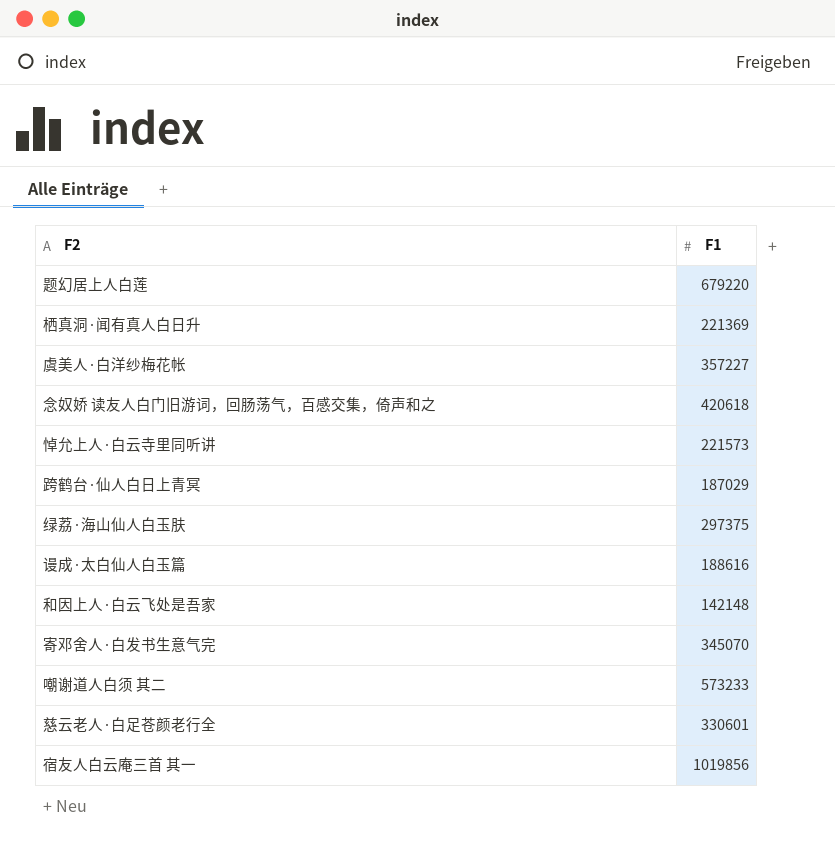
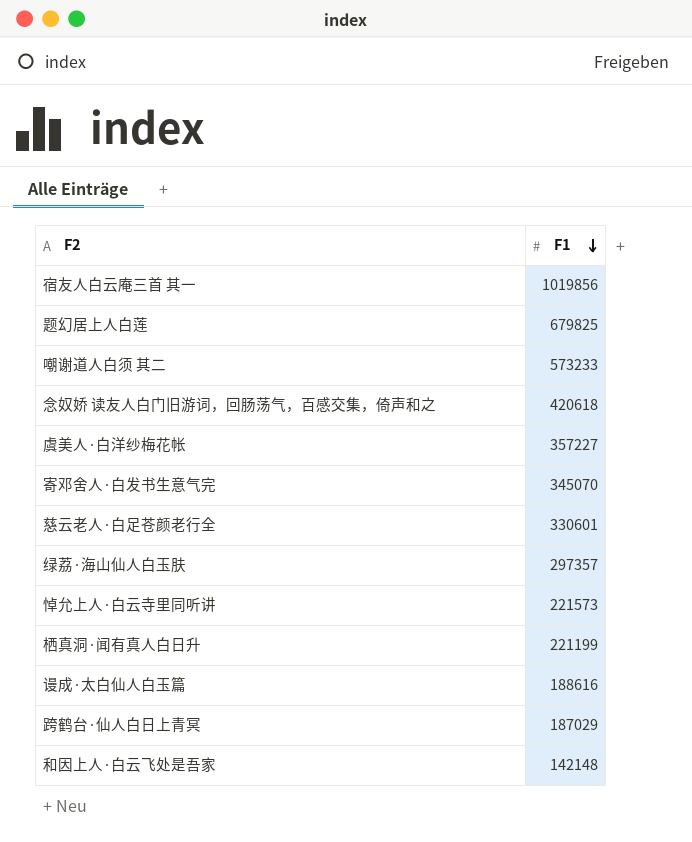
row order: none -> F1 descending
题幻居上人白莲 | F1: 679220 -> 679825
绿荔·海山仙人白玉肤 | F1: 297375 -> 297357
栖真洞·闻有真人白日升 | F1: 221369 -> 221199

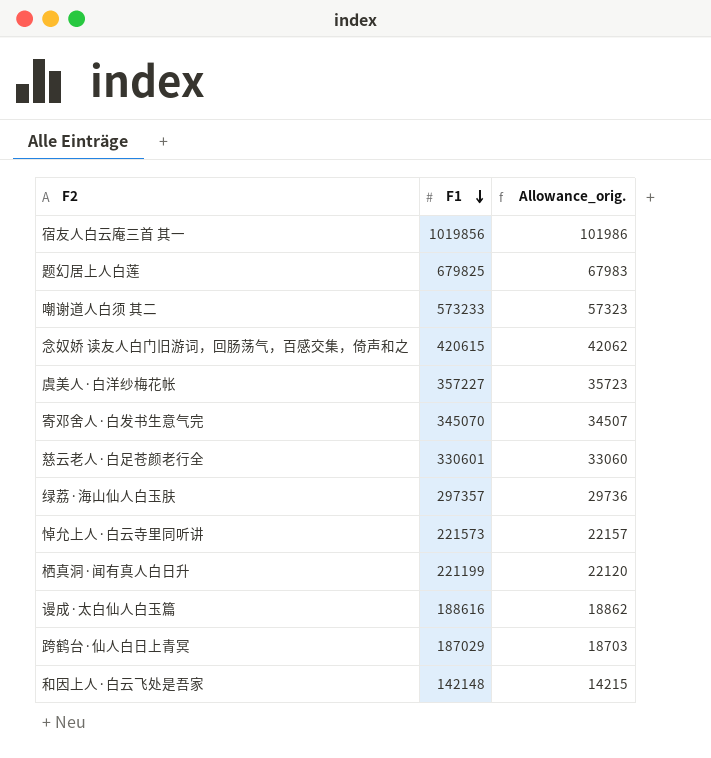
column Allowance_orig. | formula: none -> [F1] * 0.1
念奴娇 读友人白门旧游词，回肠荡气，百感交集，倚声和之 | F1: 420618 -> 420615

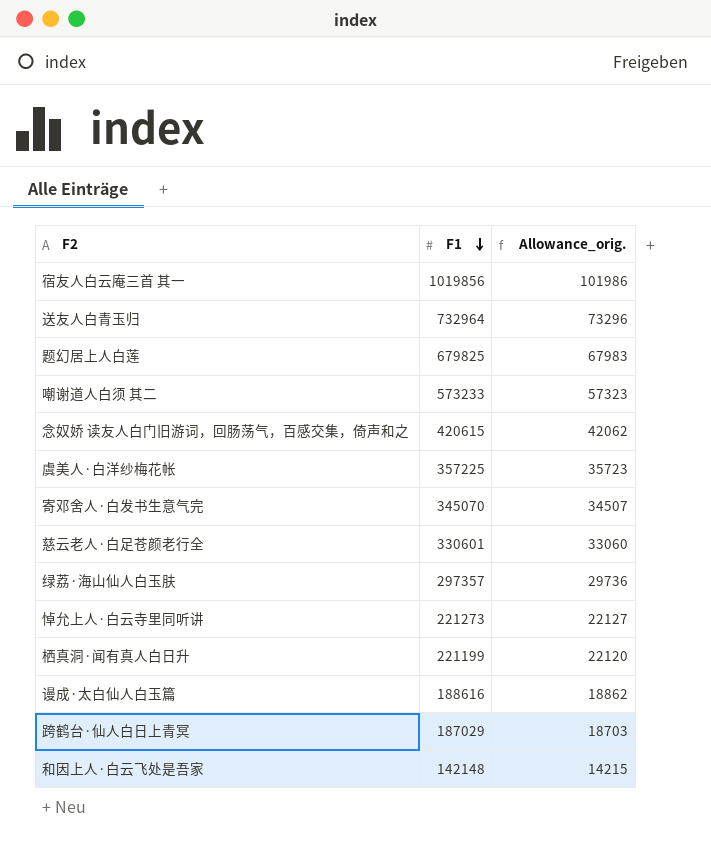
row 送友人白青玉归: none -> 732964 | 73296
虞美人·白洋纱梅花帐 | F1: 357227 -> 357225
悼允上人·白云寺里同听讲 | F1: 221573 -> 221273
悼允上人·白云寺里同听讲 | Allowance_orig.: 22157 -> 22127

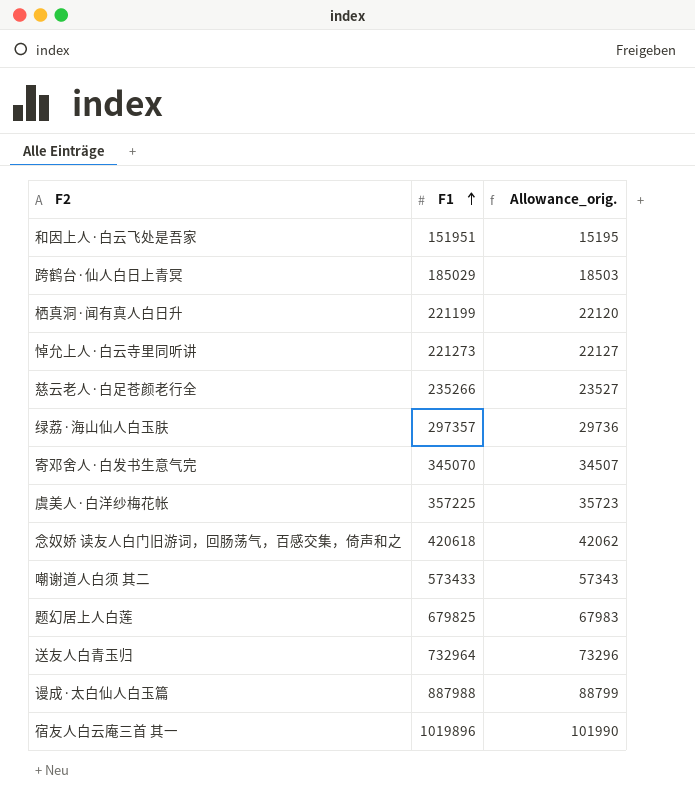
row order: F1 descending -> F1 ascending
和因上人·白云飞处是吾家 | F1: 142148 -> 151951
和因上人·白云飞处是吾家 | Allowance_orig.: 14215 -> 15195
跨鹤台·仙人白日上青冥 | F1: 187029 -> 185029
跨鹤台·仙人白日上青冥 | Allowance_orig.: 18703 -> 18503
慈云老人·白足苍颜老行全 | F1: 330601 -> 235266
慈云老人·白足苍颜老行全 | Allowance_orig.: 33060 -> 23527
念奴娇 读友人白门旧游词，回肠荡气，百感交集，倚声和之 | F1: 420615 -> 420618
嘲谢道人白须 其二 | F1: 573233 -> 573433
嘲谢道人白须 其二 | Allowance_orig.: 57323 -> 57343
谩成·太白仙人白玉篇 | F1: 188616 -> 887988
谩成·太白仙人白玉篇 | Allowance_orig.: 18862 -> 88799
宿友人白云庵三首 其一 | F1: 1019856 -> 1019896
宿友人白云庵三首 其一 | Allowance_orig.: 101986 -> 101990

